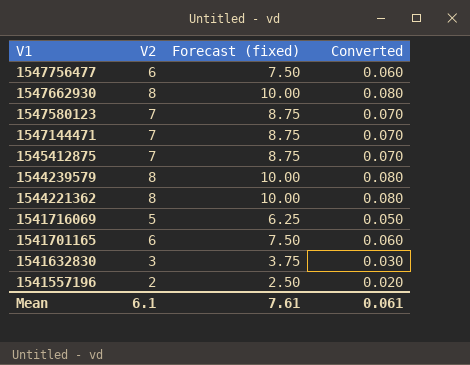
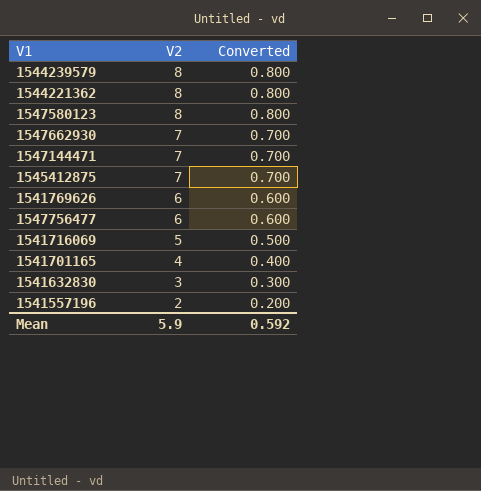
row order: V1 descending -> V2 descending
column Forecast (fixed) | formula: [V2] * 1.25 -> none
column Converted | formula: [V2] * 0.01 -> [V2] * 0.1
1547580123 | V2: 7 -> 8
1547662930 | V2: 8 -> 7
row 1541769626: none -> 6 | 0.600
1541701165 | V2: 6 -> 4
Mean | V2: 6.1 -> 5.9
Mean | Converted: 0.061 -> 0.592

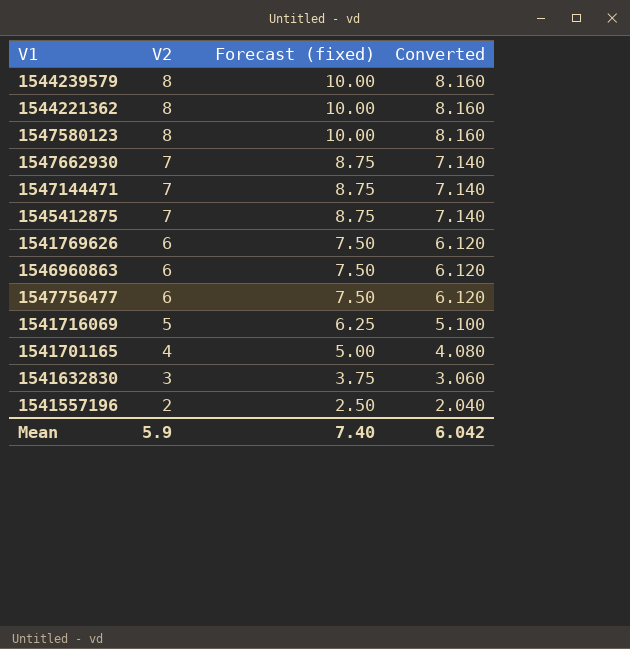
column Forecast (fixed) | formula: none -> [V2] * 1.25
column Converted | formula: [V2] * 0.1 -> [V2] * 1.02
row 1546960863: none -> 6 | 7.50 | 6.120
Mean | Converted: 0.592 -> 6.042

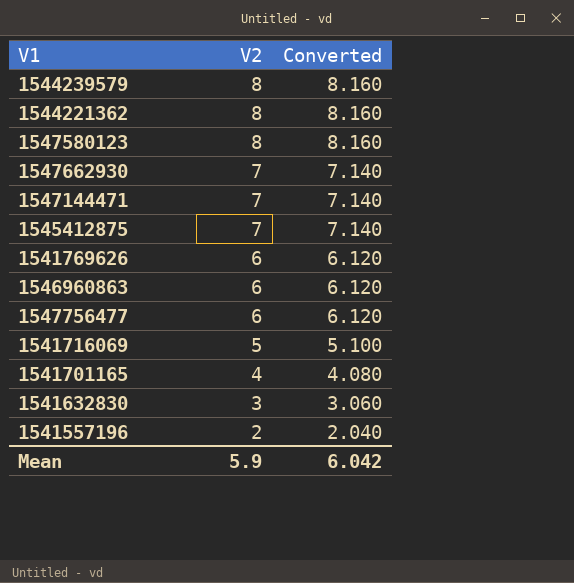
column Forecast (fixed) | formula: [V2] * 1.25 -> none

